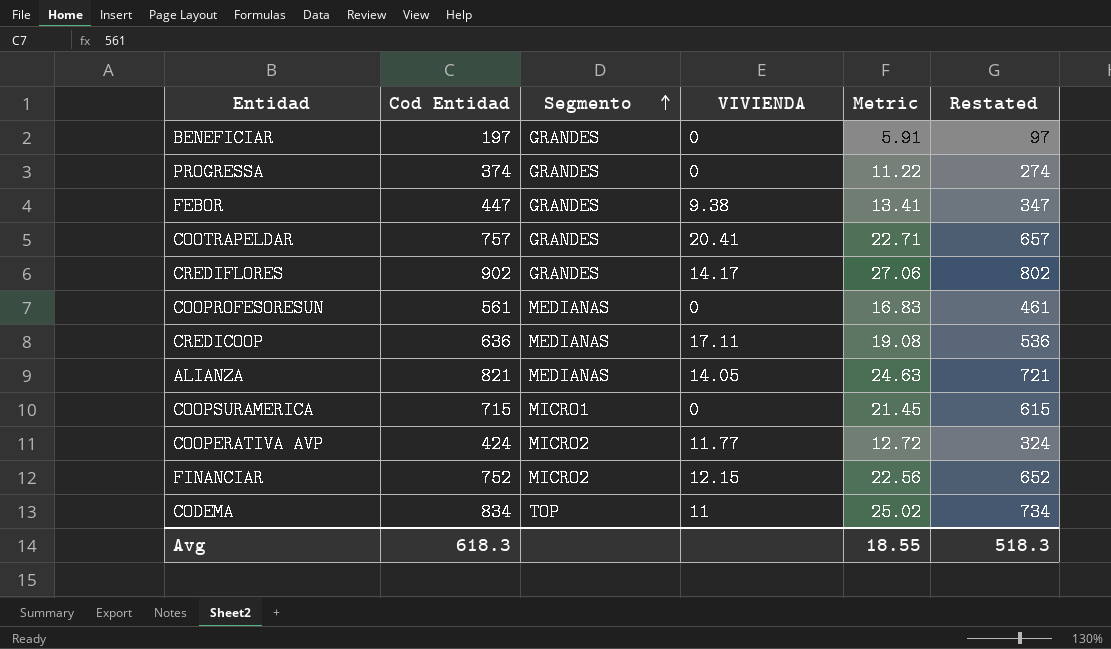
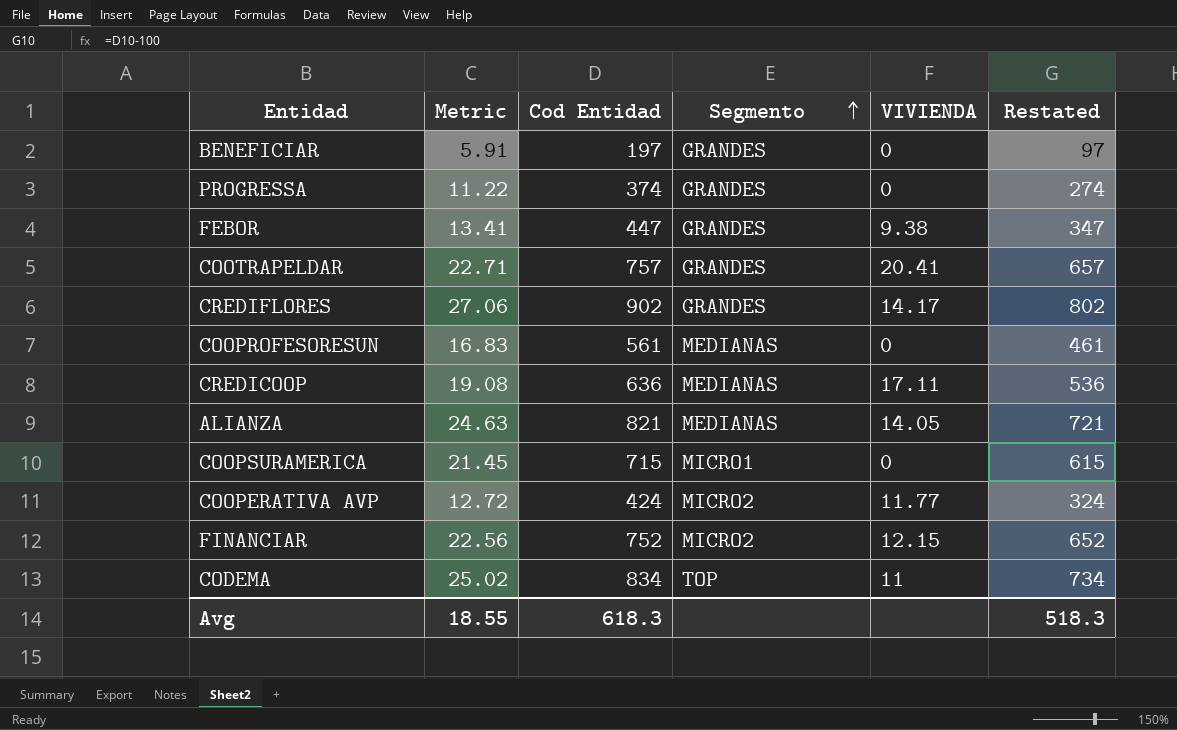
column Metric | position: 5 -> 2

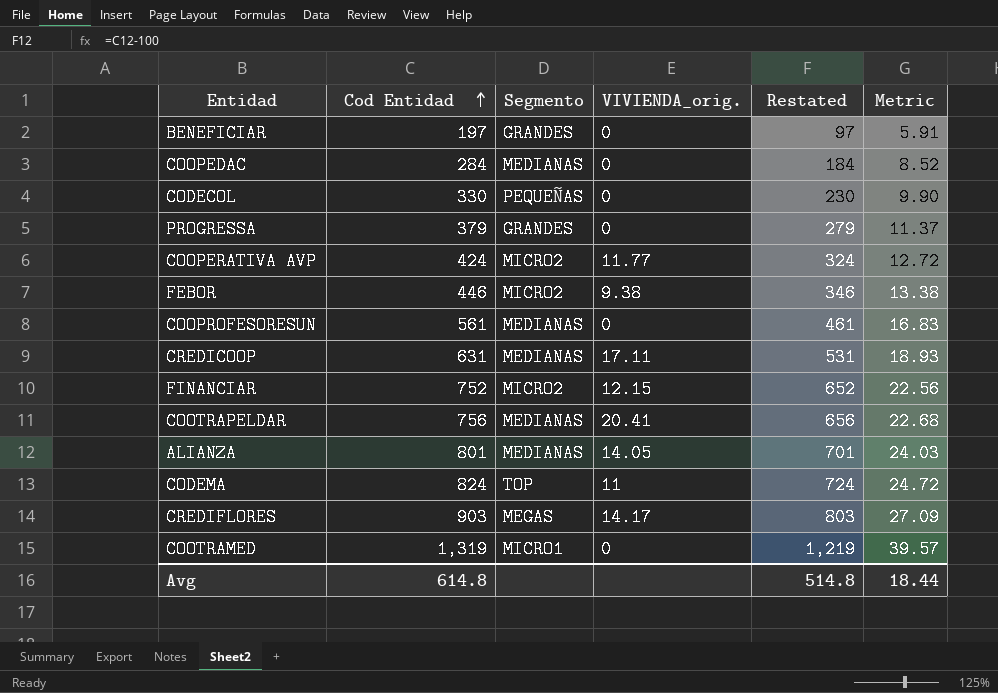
row order: Segmento ascending -> Cod Entidad ascending
column name: VIVIENDA -> VIVIENDA_orig.
column Metric | position: 2 -> 6
row COOPSURAMERICA: 21.45 | 715 | MICRO1 | 0 | 615 -> none
row COOPEDAC: none -> 284 | MEDIANAS | 0 | 184 | 8.52
row CODECOL: none -> 330 | PEQUEÑAS | 0 | 230 | 9.90
PROGRESSA | Cod Entidad: 374 -> 379
PROGRESSA | Restated: 274 -> 279
PROGRESSA | Metric: 11.22 -> 11.37
FEBOR | Cod Entidad: 447 -> 446
FEBOR | Segmento: GRANDES -> MICRO2
FEBOR | Restated: 347 -> 346
FEBOR | Metric: 13.41 -> 13.38
CREDICOOP | Cod Entidad: 636 -> 631
CREDICOOP | Restated: 536 -> 531
CREDICOOP | Metric: 19.08 -> 18.93
COOTRAPELDAR | Cod Entidad: 757 -> 756
COOTRAPELDAR | Segmento: GRANDES -> MEDIANAS
COOTRAPELDAR | Restated: 657 -> 656
COOTRAPELDAR | Metric: 22.71 -> 22.68
ALIANZA | Cod Entidad: 821 -> 801
ALIANZA | Restated: 721 -> 701
ALIANZA | Metric: 24.63 -> 24.03
CODEMA | Cod Entidad: 834 -> 824
CODEMA | Restated: 734 -> 724
CODEMA | Metric: 25.02 -> 24.72
CREDIFLORES | Cod Entidad: 902 -> 903
CREDIFLORES | Segmento: GRANDES -> MEGAS
CREDIFLORES | Restated: 802 -> 803
CREDIFLORES | Metric: 27.06 -> 27.09
row COOTRAMED: none -> 1,319 | MICRO1 | 0 | 1,219 | 39.57
Avg | Cod Entidad: 618.3 -> 614.8
Avg | Restated: 518.3 -> 514.8
Avg | Metric: 18.55 -> 18.44

